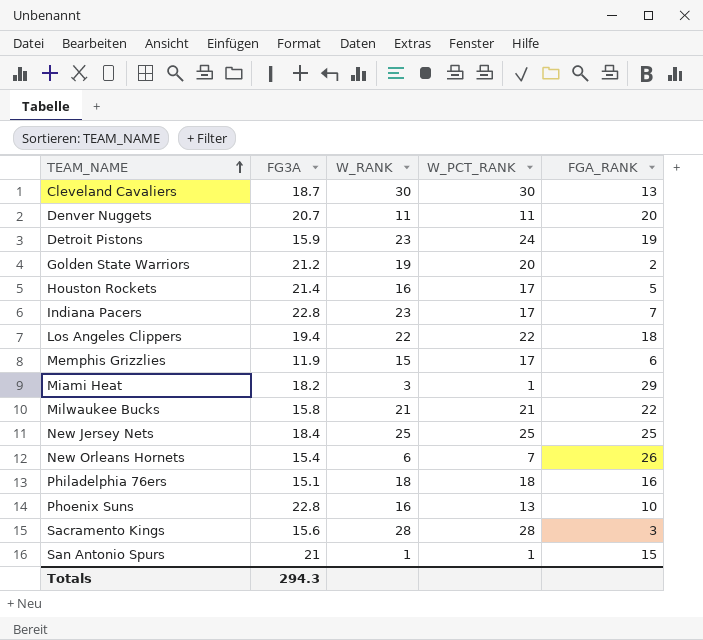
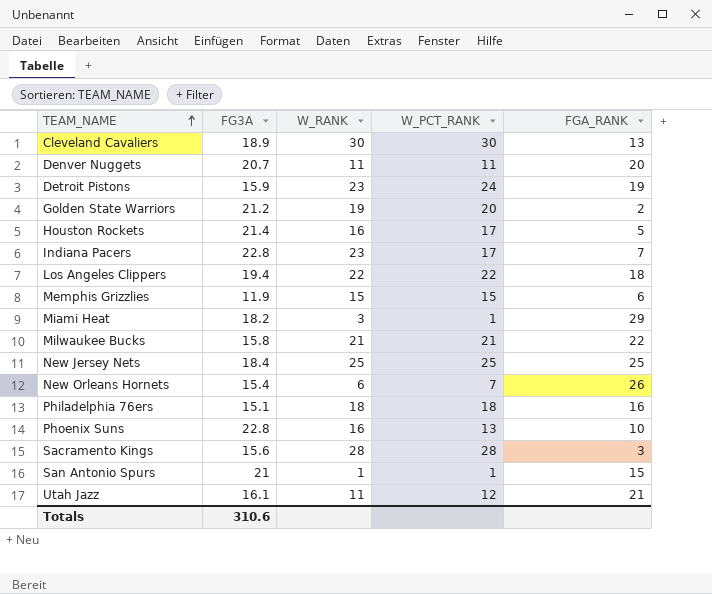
Cleveland Cavaliers | FG3A: 18.7 -> 18.9
Memphis Grizzlies | W_PCT_RANK: 17 -> 15
row Utah Jazz: none -> 16.1 | 11 | 12 | 21
Totals | FG3A: 294.3 -> 310.6

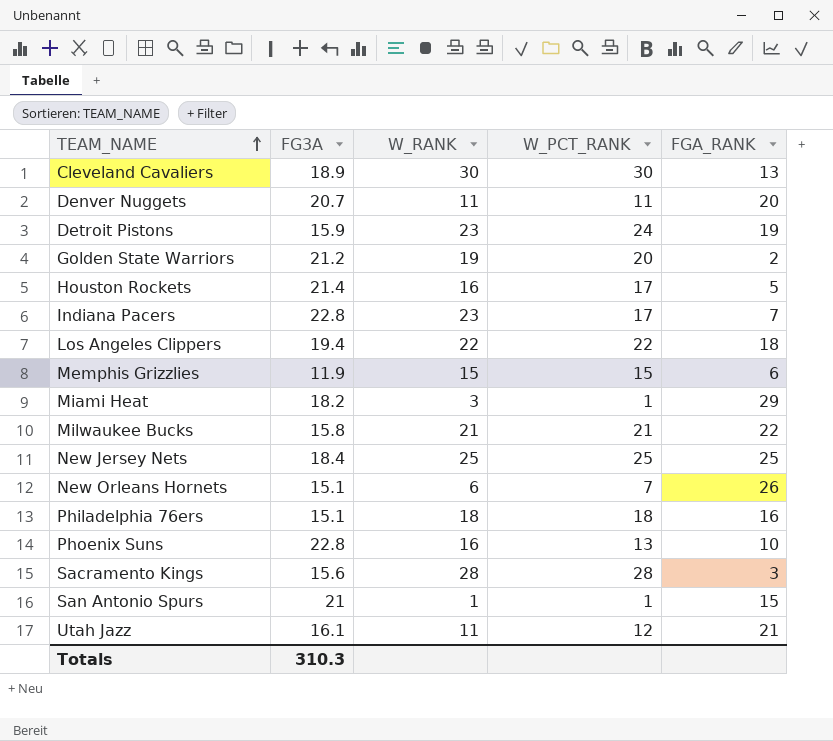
New Orleans Hornets | FG3A: 15.4 -> 15.1
Totals | FG3A: 310.6 -> 310.3

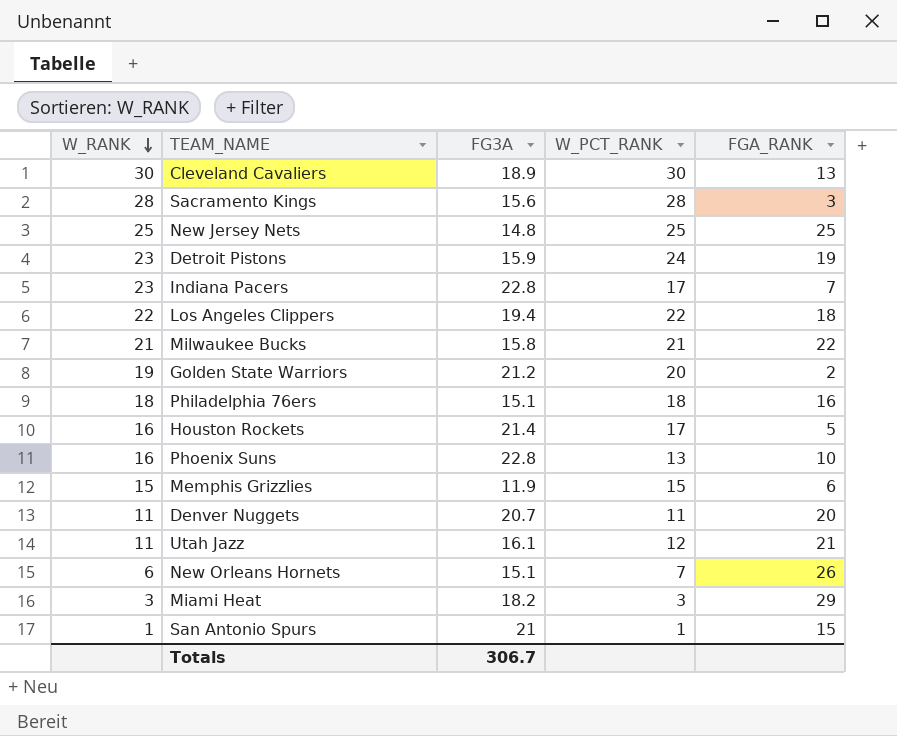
row order: TEAM_NAME ascending -> W_RANK descending
column W_RANK | position: 3 -> 1
New Jersey Nets | FG3A: 18.4 -> 14.8
Miami Heat | W_PCT_RANK: 1 -> 3
Totals | FG3A: 310.3 -> 306.7

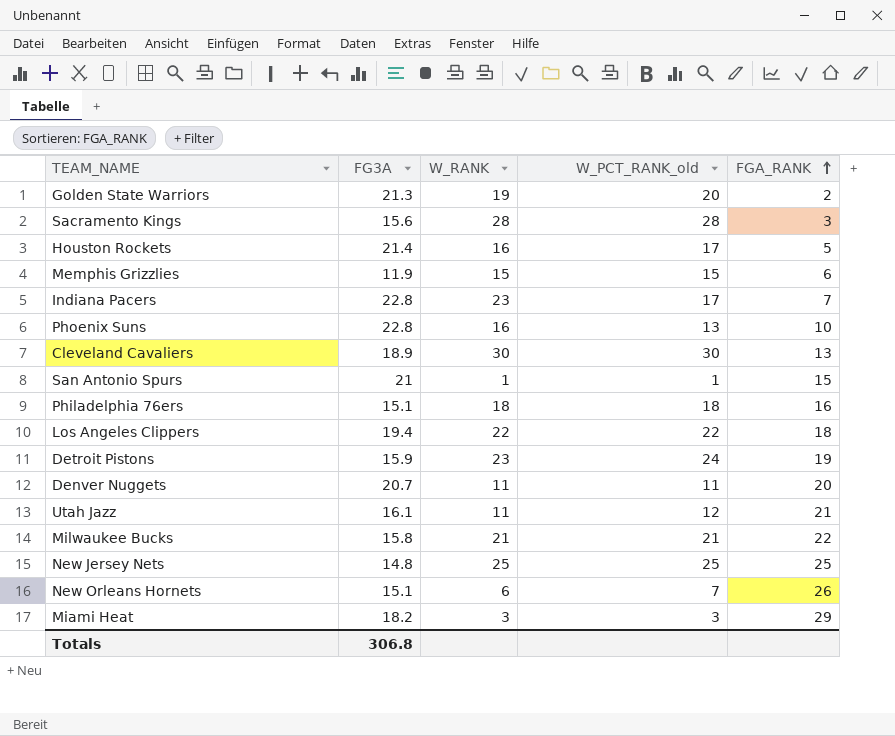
row order: W_RANK descending -> FGA_RANK ascending
column W_RANK | position: 1 -> 3
column name: W_PCT_RANK -> W_PCT_RANK_old
Golden State Warriors | FG3A: 21.2 -> 21.3
Totals | FG3A: 306.7 -> 306.8

